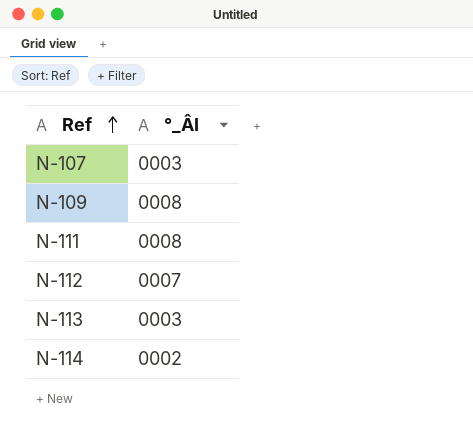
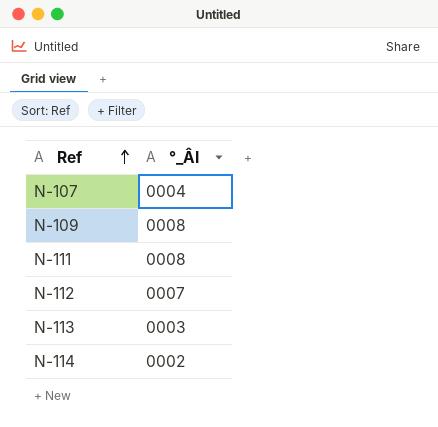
N-107 | °_ÂI: 0003 -> 0004

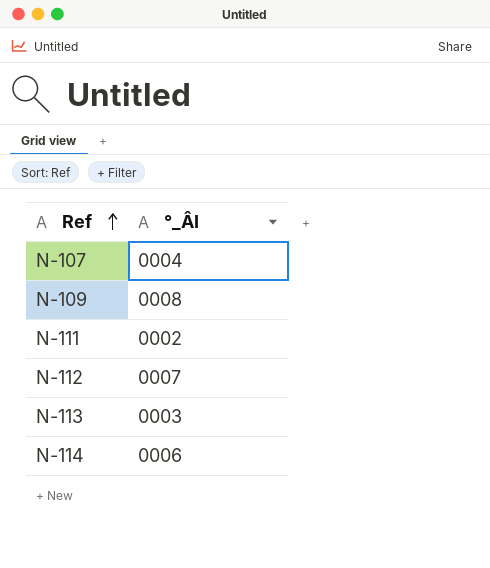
N-111 | °_ÂI: 0008 -> 0002
N-114 | °_ÂI: 0002 -> 0006

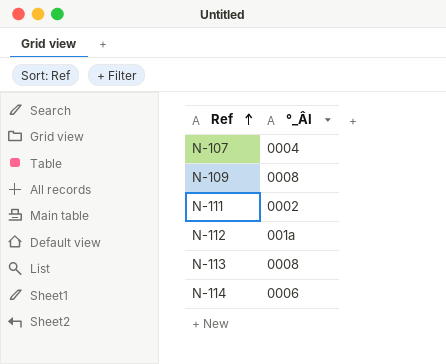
N-112 | °_ÂI: 0007 -> 001a
N-113 | °_ÂI: 0003 -> 0008

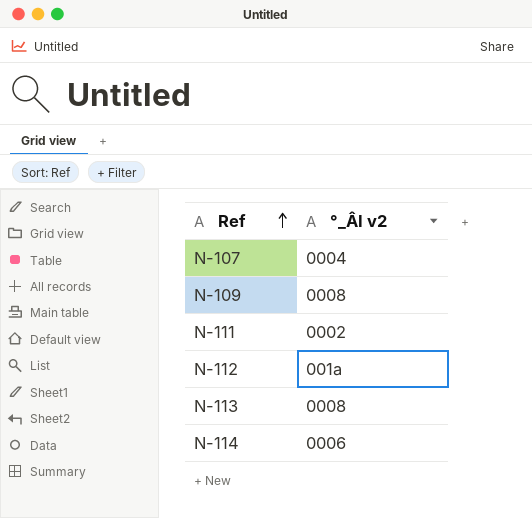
column name: °_ÂI -> °_ÂI v2

